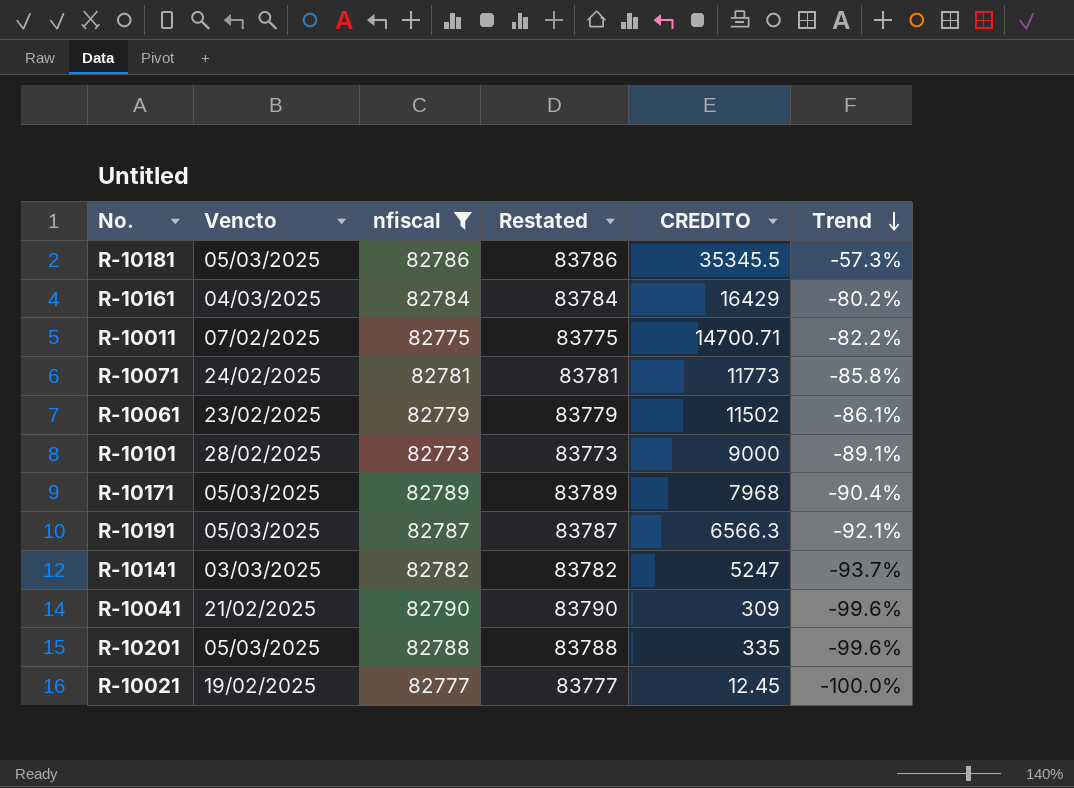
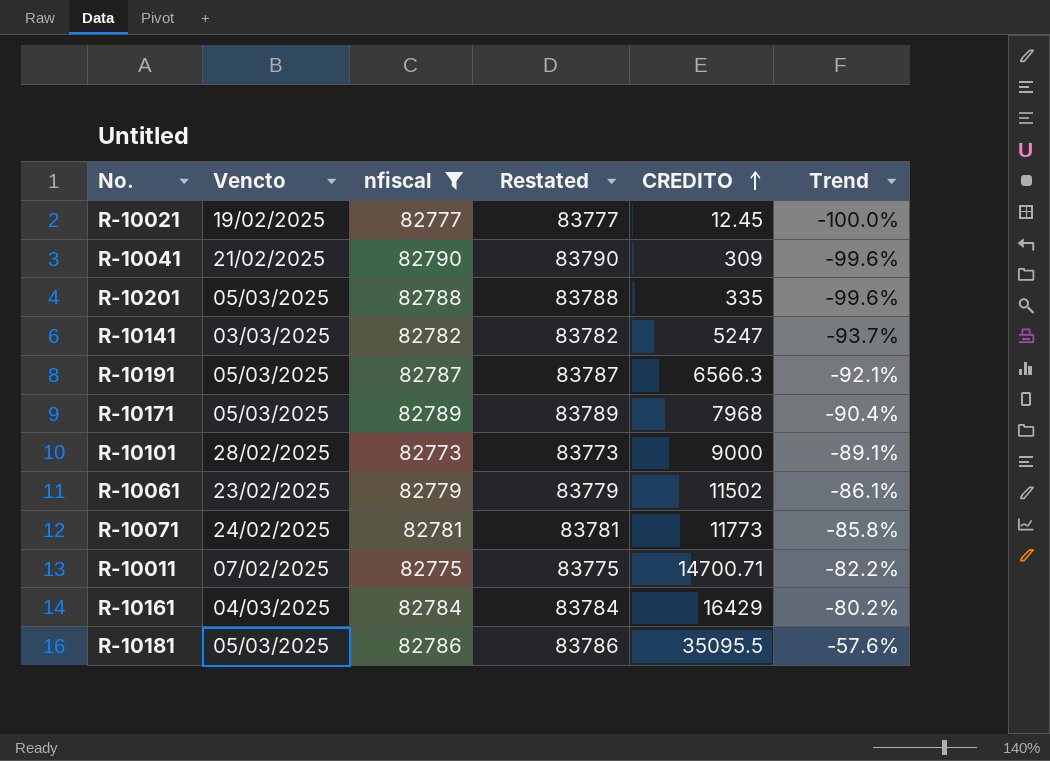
row order: Trend descending -> CREDITO ascending
R-10181 | CREDITO: 35345.5 -> 35095.5
R-10181 | Trend: -57.3% -> -57.6%

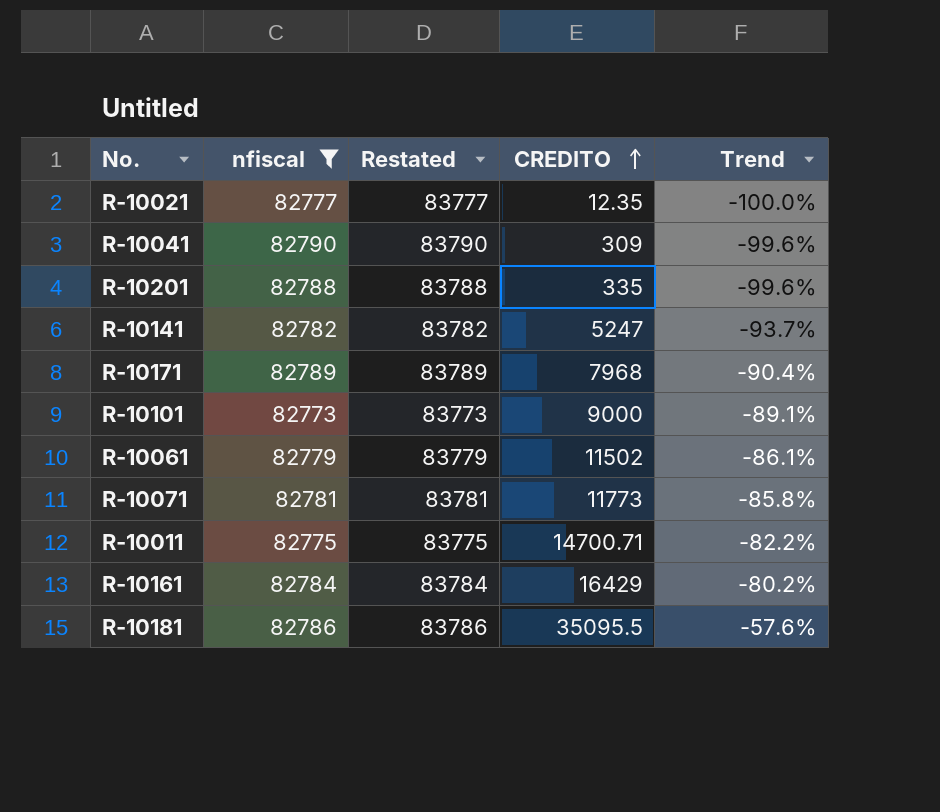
column Vencto | position: 2 -> none
row R-10191: 05/03/2025 | 82787 | 83787 | 6566.3 | -92.1% -> none
R-10021 | CREDITO: 12.45 -> 12.35

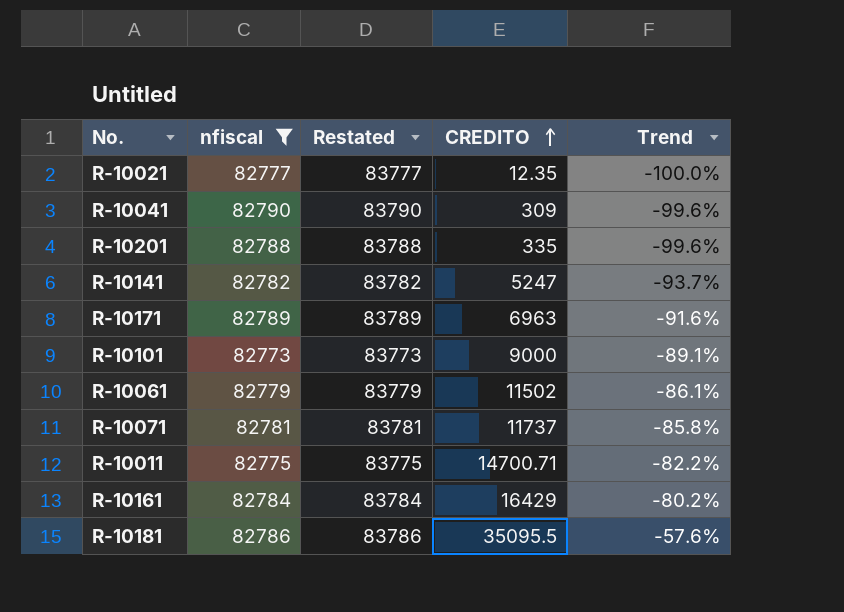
R-10171 | CREDITO: 7968 -> 6963
R-10171 | Trend: -90.4% -> -91.6%
R-10071 | CREDITO: 11773 -> 11737

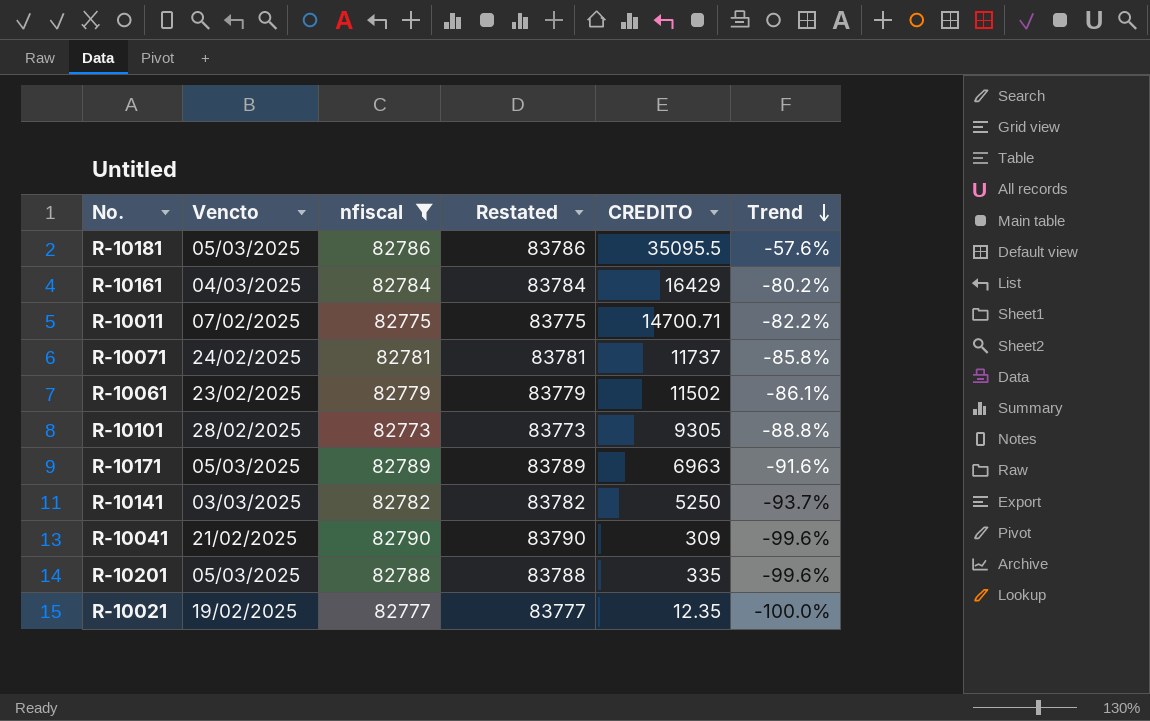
row order: CREDITO ascending -> Trend descending
column Vencto | position: none -> 2
R-10101 | CREDITO: 9000 -> 9305
R-10101 | Trend: -89.1% -> -88.8%
R-10141 | CREDITO: 5247 -> 5250

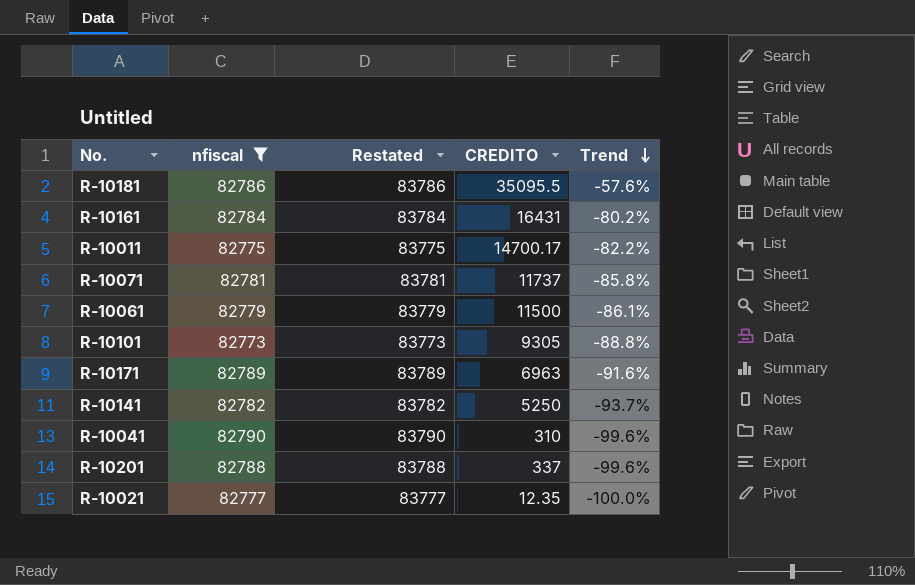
column Vencto | position: 2 -> none
R-10161 | CREDITO: 16429 -> 16431
R-10011 | CREDITO: 14700.71 -> 14700.17
R-10061 | CREDITO: 11502 -> 11500
R-10041 | CREDITO: 309 -> 310
R-10201 | CREDITO: 335 -> 337

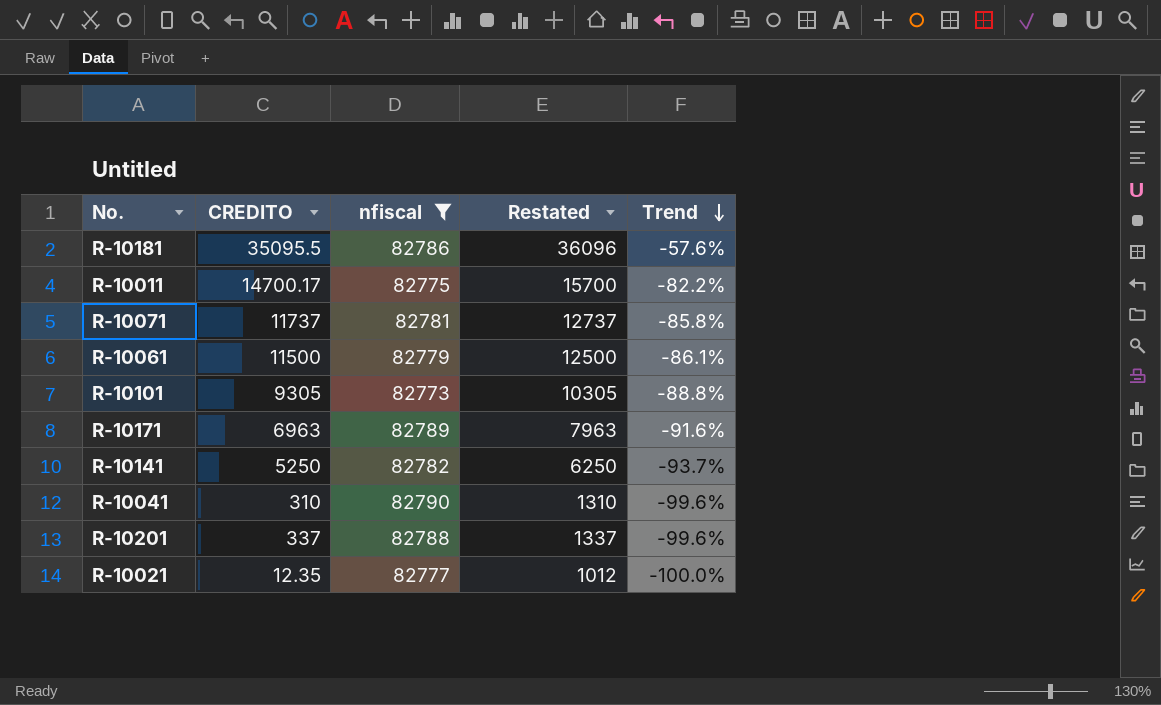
column CREDITO | position: 4 -> 2
column Restated | formula: [nfiscal] + 1000 -> [CREDITO] + 1000
row R-10161: 82784 | 83784 | 16431 | -80.2% -> none

